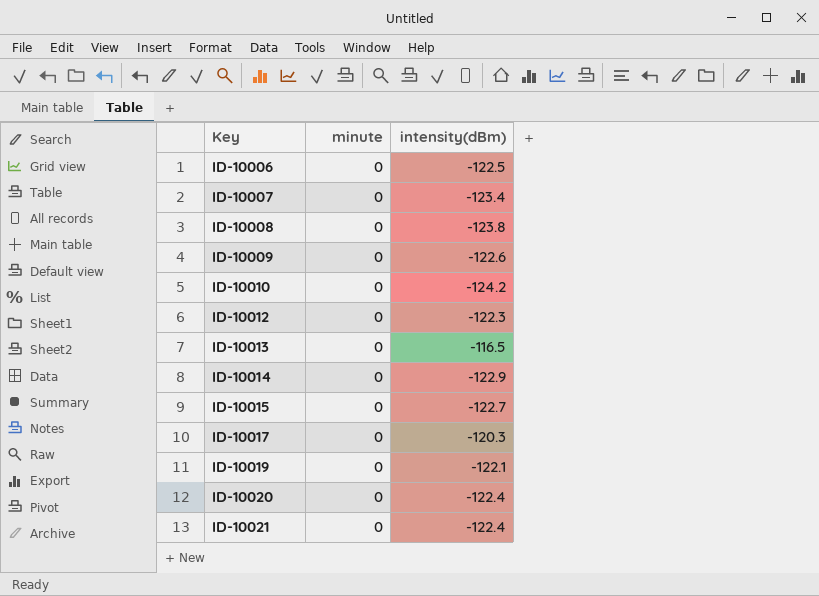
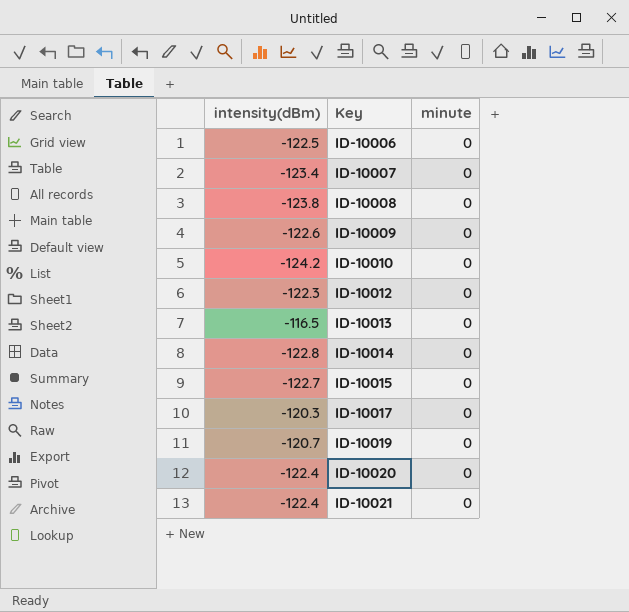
column intensity(dBm) | position: 3 -> 1
ID-10014 | intensity(dBm): -122.9 -> -122.8
ID-10019 | intensity(dBm): -122.1 -> -120.7

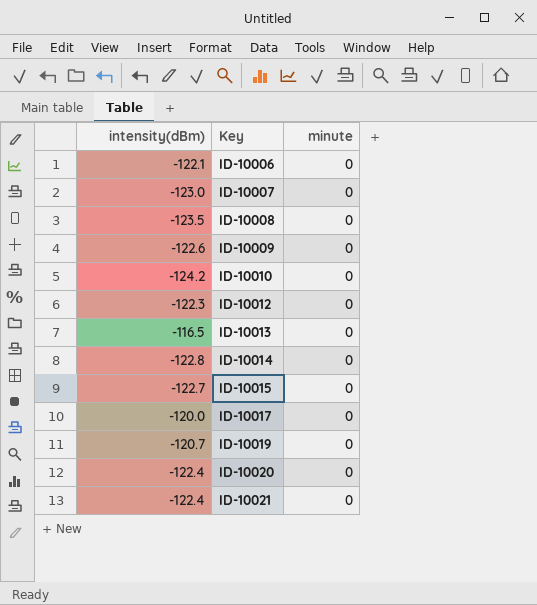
ID-10006 | intensity(dBm): -122.5 -> -122.1
ID-10007 | intensity(dBm): -123.4 -> -123.0
ID-10008 | intensity(dBm): -123.8 -> -123.5
ID-10017 | intensity(dBm): -120.3 -> -120.0

